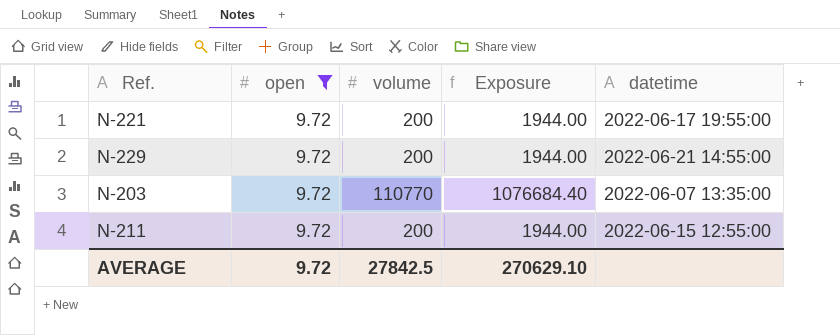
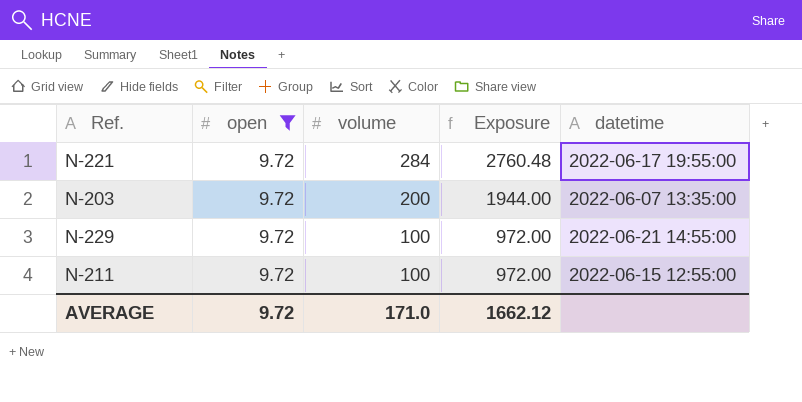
row order: none -> volume descending
N-221 | volume: 200 -> 284
N-221 | Exposure: 1944.00 -> 2760.48
N-203 | volume: 110770 -> 200
N-203 | Exposure: 1076684.40 -> 1944.00
N-229 | volume: 200 -> 100
N-229 | Exposure: 1944.00 -> 972.00
N-211 | volume: 200 -> 100
N-211 | Exposure: 1944.00 -> 972.00
AVERAGE | volume: 27842.5 -> 171.0
AVERAGE | Exposure: 270629.10 -> 1662.12

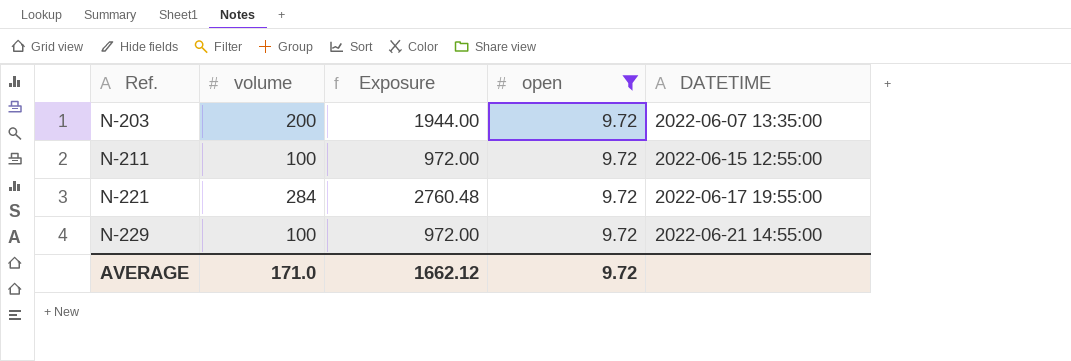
row order: volume descending -> Ref. ascending
column open | position: 2 -> 4
column name: datetime -> DATETIME

